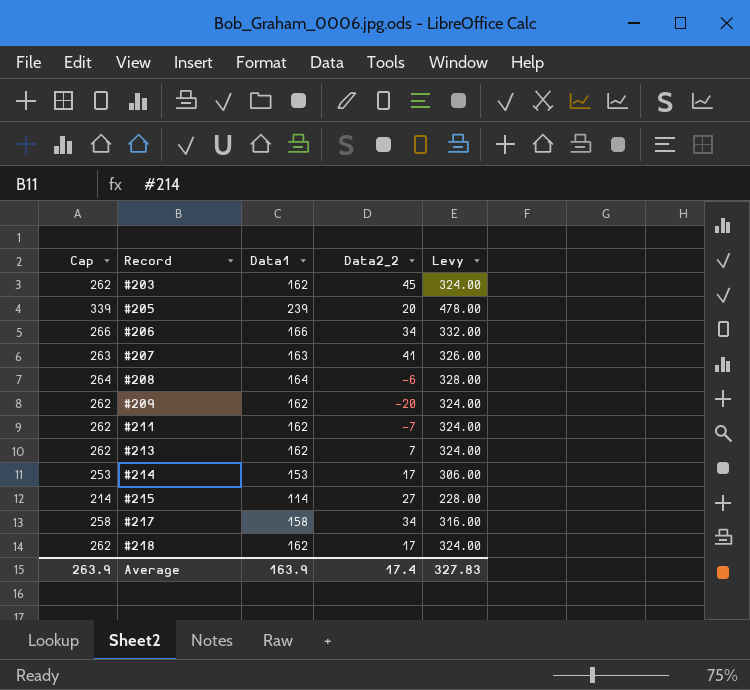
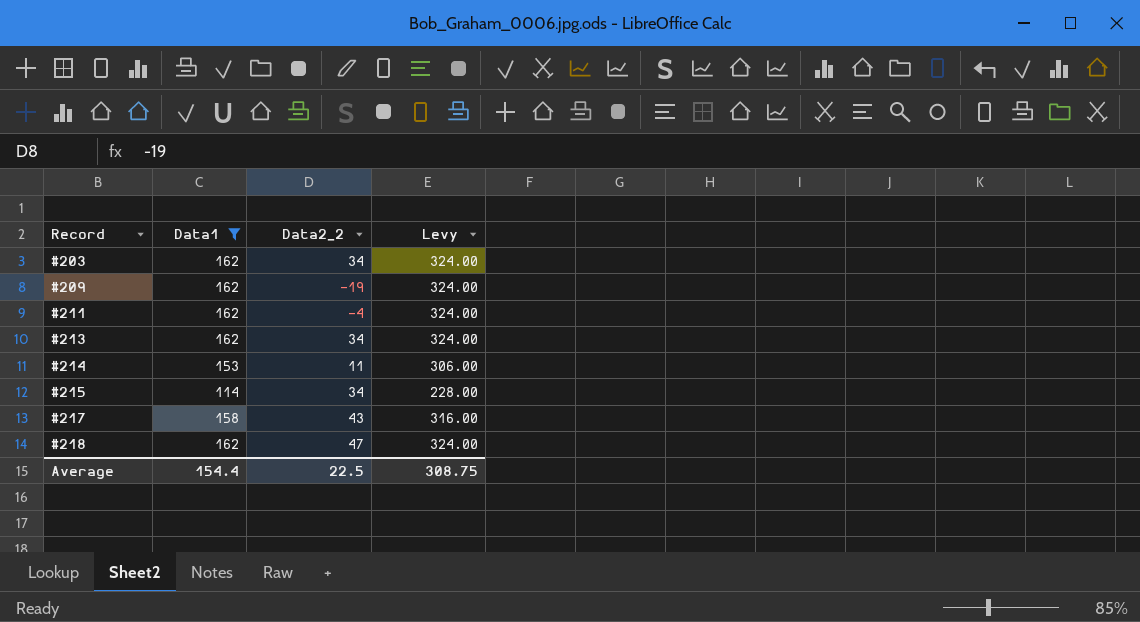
filter: none -> Data1 <= 162
column Cap | formula: [Data1] + 100 -> none
#203 | Data2_2: 45 -> 34
#209 | Data2_2: -20 -> -19
#211 | Data2_2: -7 -> -4
#213 | Data2_2: 7 -> 34
#214 | Data2_2: 17 -> 11
#215 | Data2_2: 27 -> 34
#217 | Data2_2: 34 -> 43
#218 | Data2_2: 17 -> 47
Average | Data1: 163.9 -> 154.4
Average | Data2_2: 17.4 -> 22.5
Average | Levy: 327.83 -> 308.75

